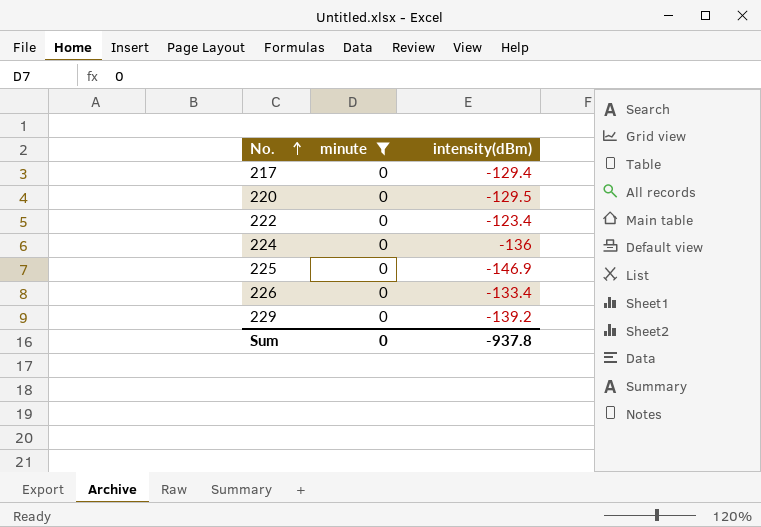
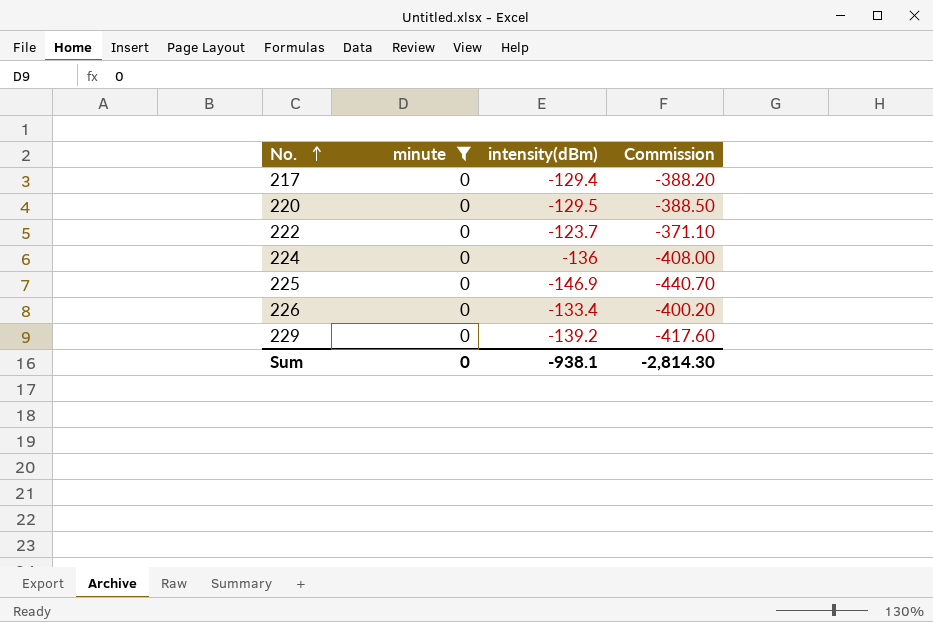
column Commission | formula: none -> [intensity(dBm)] * 3
222 | intensity(dBm): -123.4 -> -123.7
Sum | intensity(dBm): -937.8 -> -938.1

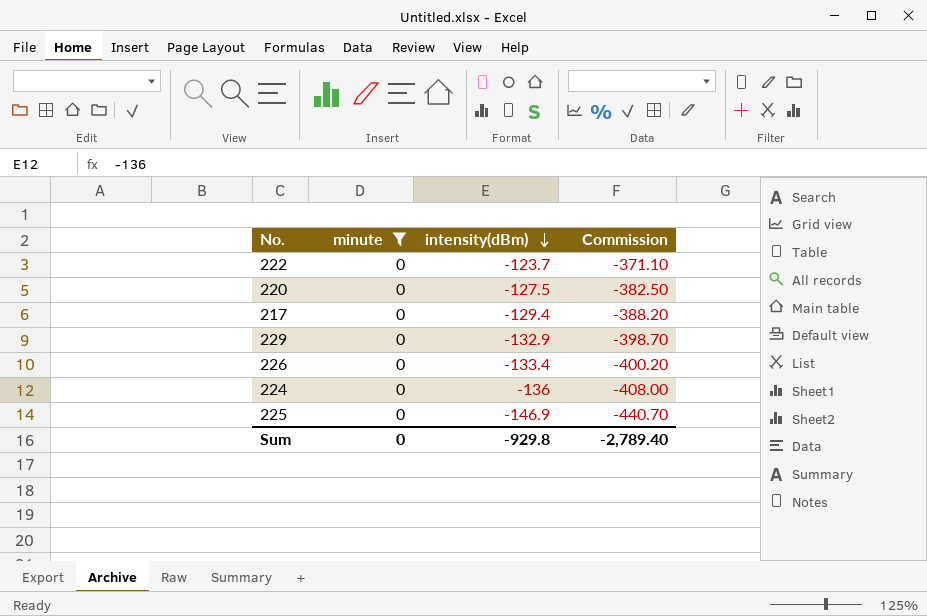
row order: No. ascending -> intensity(dBm) descending
220 | intensity(dBm): -129.5 -> -127.5
220 | Commission: -388.50 -> -382.50
229 | intensity(dBm): -139.2 -> -132.9
229 | Commission: -417.60 -> -398.70
Sum | intensity(dBm): -938.1 -> -929.8
Sum | Commission: -2,814.30 -> -2,789.40

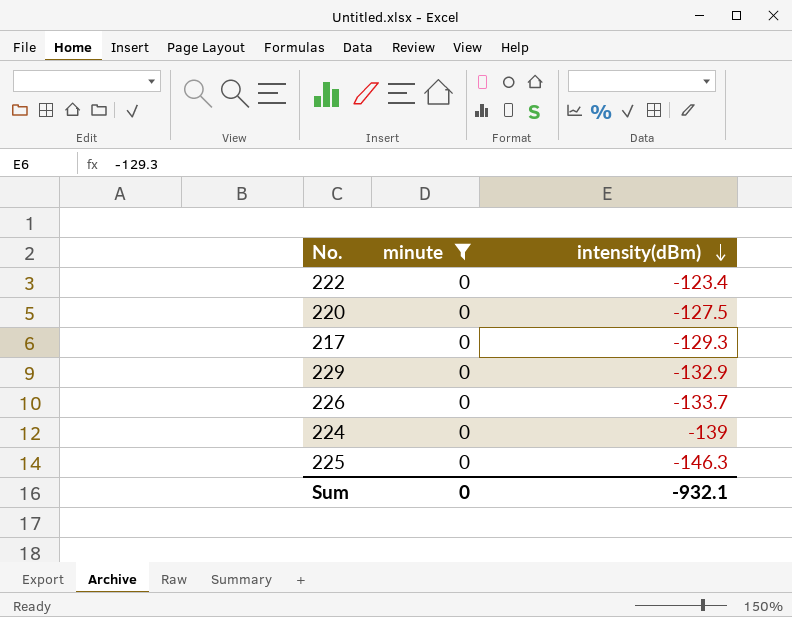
column Commission | formula: [intensity(dBm)] * 3 -> none
222 | intensity(dBm): -123.7 -> -123.4
217 | intensity(dBm): -129.4 -> -129.3
226 | intensity(dBm): -133.4 -> -133.7
224 | intensity(dBm): -136 -> -139
225 | intensity(dBm): -146.9 -> -146.3
Sum | intensity(dBm): -929.8 -> -932.1

